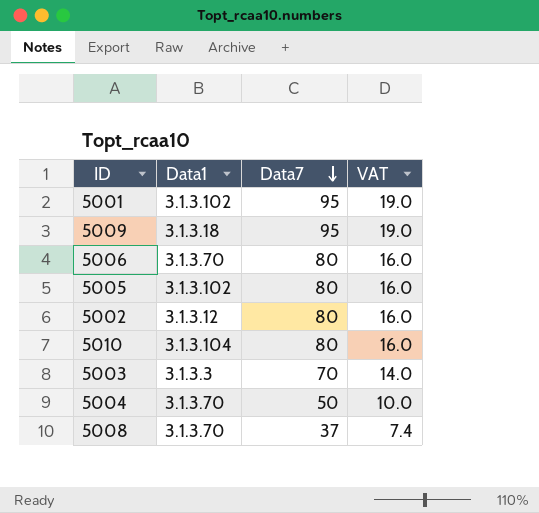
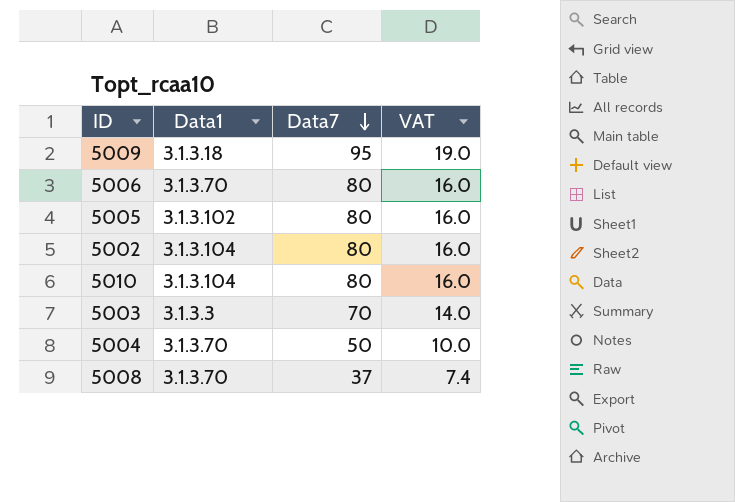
row 5001: 3.1.3.102 | 95 | 19.0 -> none
5002 | Data1: 3.1.3.12 -> 3.1.3.104

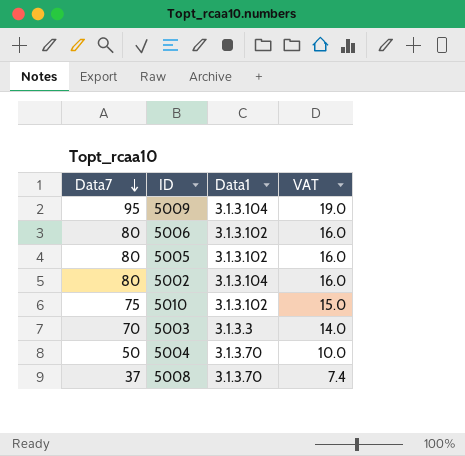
column Data7 | position: 3 -> 1
5009 | Data1: 3.1.3.18 -> 3.1.3.104
5006 | Data1: 3.1.3.70 -> 3.1.3.102
5010 | Data7: 80 -> 75
5010 | Data1: 3.1.3.104 -> 3.1.3.102
5010 | VAT: 16.0 -> 15.0

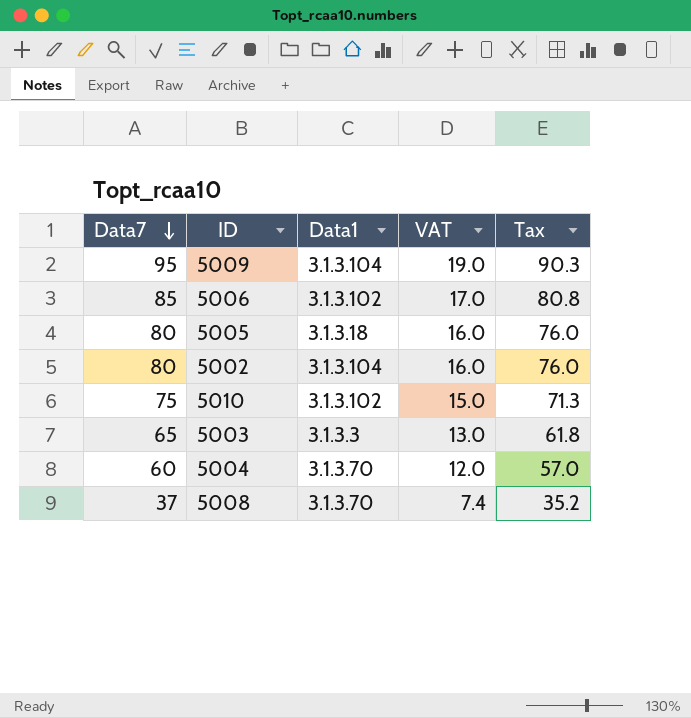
column Tax | formula: none -> [Data7] * 0.95
5006 | Data7: 80 -> 85
5006 | VAT: 16.0 -> 17.0
5005 | Data1: 3.1.3.102 -> 3.1.3.18
5003 | Data7: 70 -> 65
5003 | VAT: 14.0 -> 13.0
5004 | Data7: 50 -> 60
5004 | VAT: 10.0 -> 12.0

